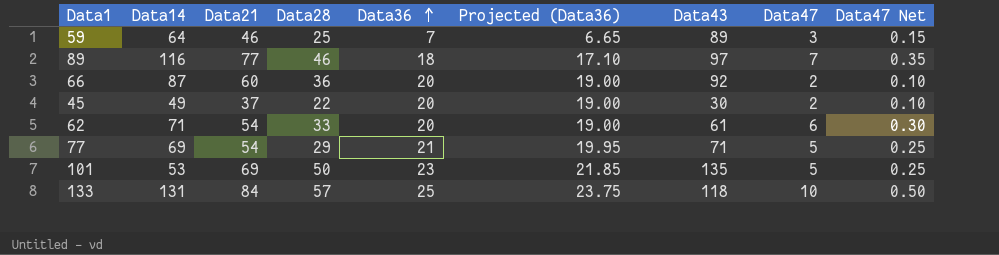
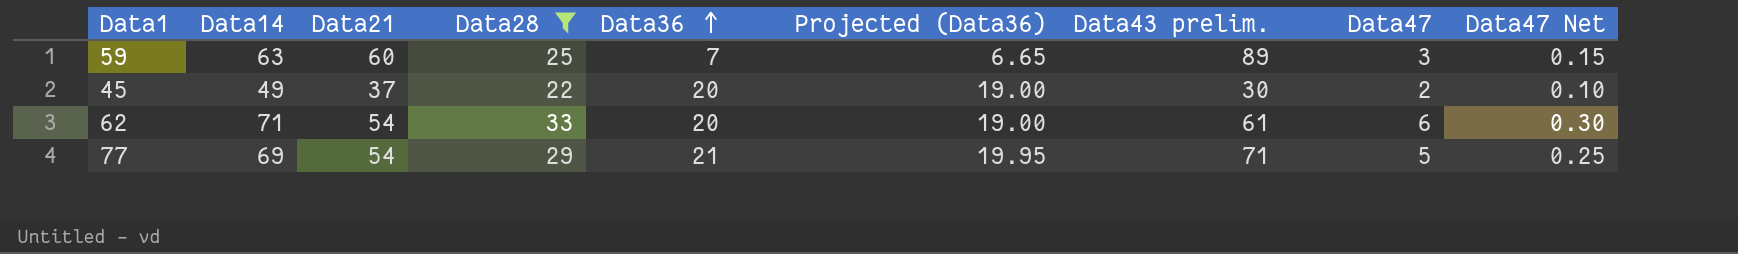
filter: none -> Data28 <= 33
column name: Data43 -> Data43 prelim.
59 | Data14: 64 -> 63
59 | Data21: 46 -> 60

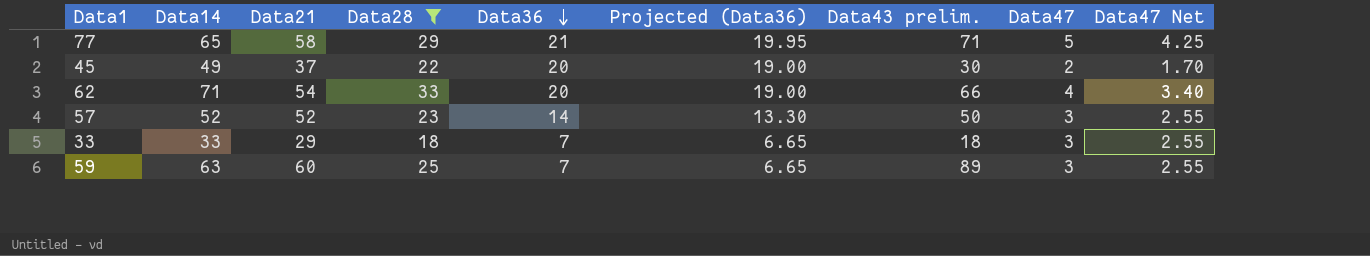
row order: Data36 ascending -> Data36 descending
column Data47 Net | formula: [Data47] * 0.05 -> [Data47] * 0.85
77 | Data14: 69 -> 65
77 | Data21: 54 -> 58
62 | Data43 prelim.: 61 -> 66
62 | Data47: 6 -> 4
row 57: none -> 52 | 52 | 23 | 14 | 13.30 | 50 | 3 | 2.55
row 33: none -> 33 | 29 | 18 | 7 | 6.65 | 18 | 3 | 2.55

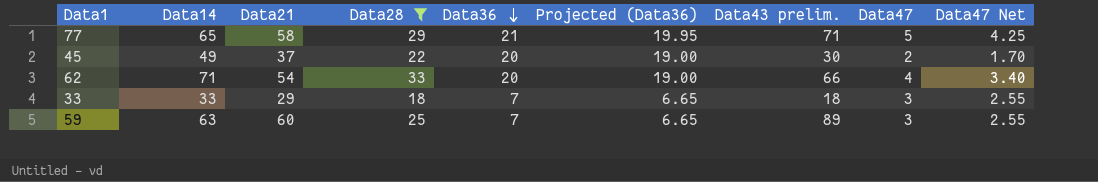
row 57: 52 | 52 | 23 | 14 | 13.30 | 50 | 3 | 2.55 -> none

